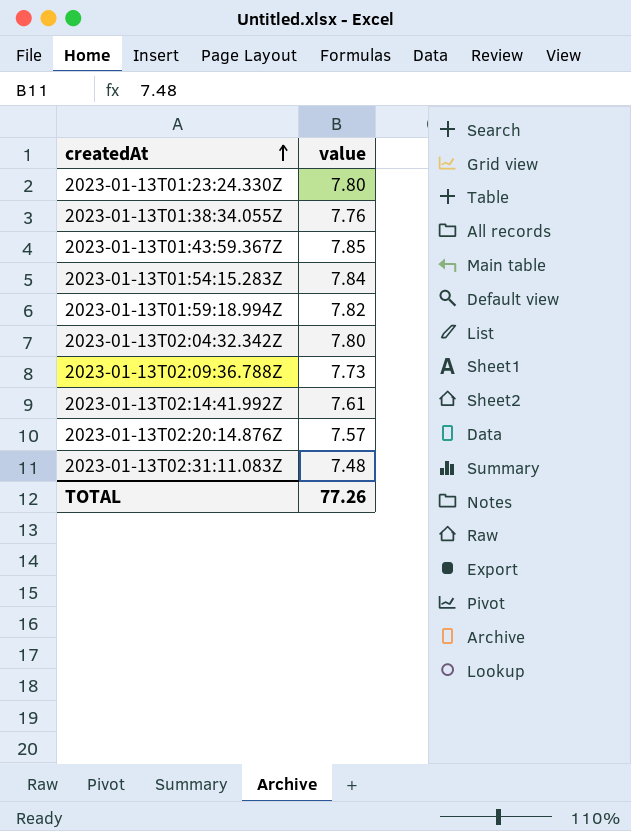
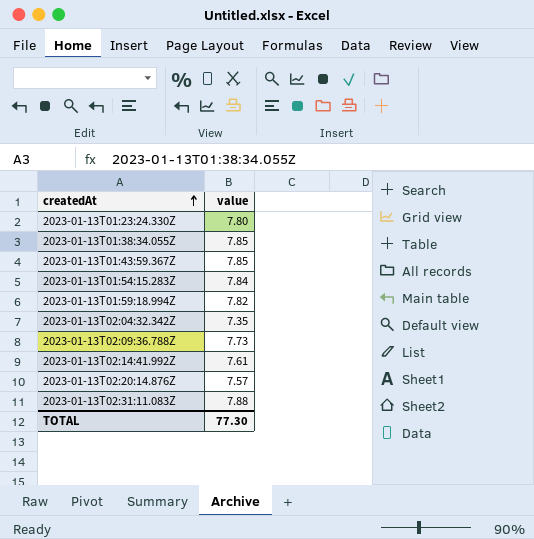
2023-01-13T01:38:34.055Z | value: 7.76 -> 7.85
2023-01-13T02:04:32.342Z | value: 7.80 -> 7.35
2023-01-13T02:31:11.083Z | value: 7.48 -> 7.88
TOTAL | value: 77.26 -> 77.30

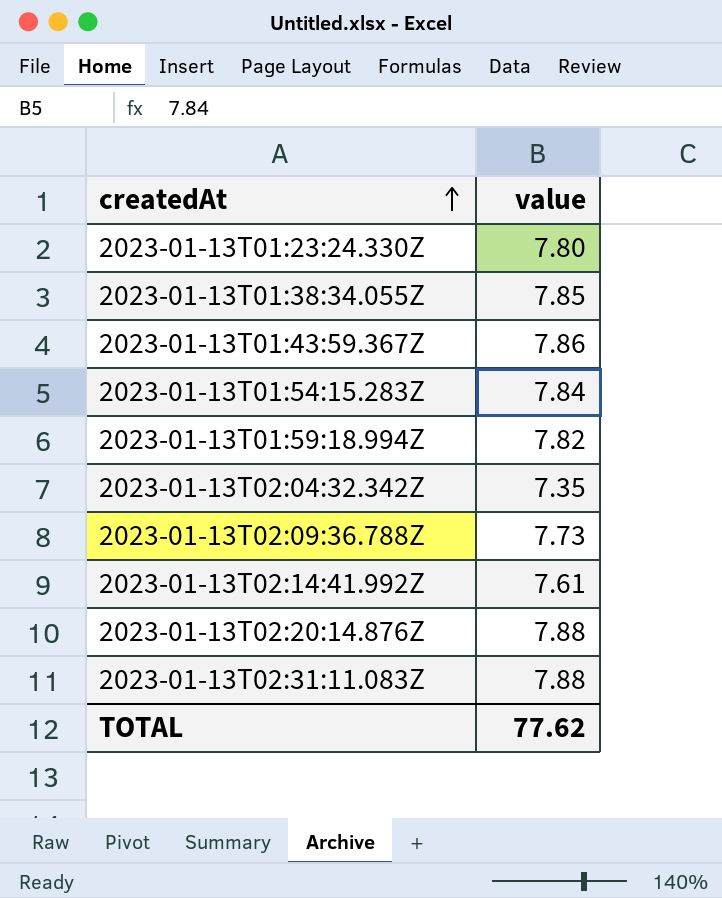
2023-01-13T01:43:59.367Z | value: 7.85 -> 7.86
2023-01-13T02:20:14.876Z | value: 7.57 -> 7.88
TOTAL | value: 77.30 -> 77.62

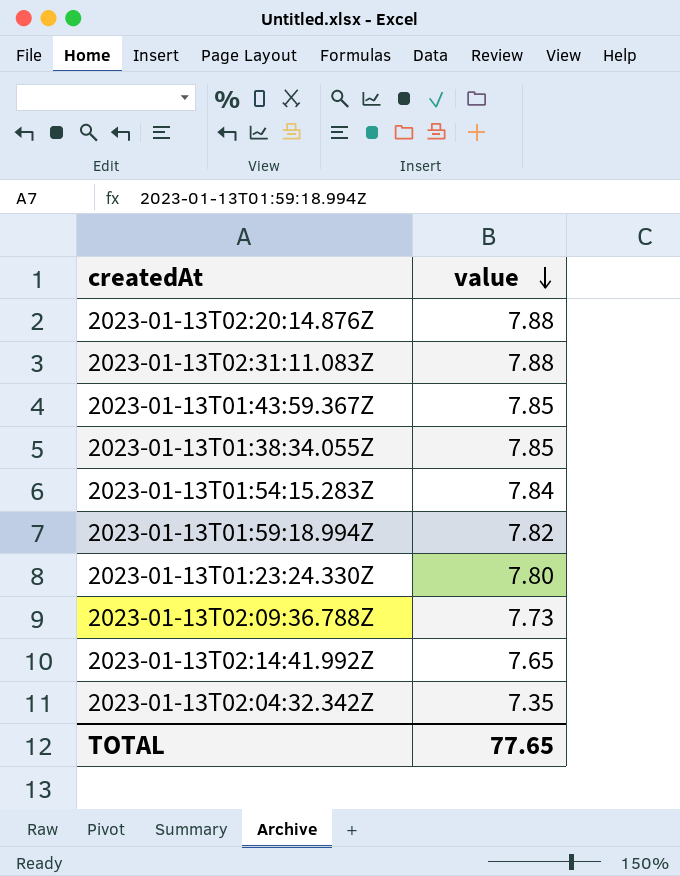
row order: createdAt ascending -> value descending
2023-01-13T01:43:59.367Z | value: 7.86 -> 7.85
2023-01-13T02:14:41.992Z | value: 7.61 -> 7.65
TOTAL | value: 77.62 -> 77.65

